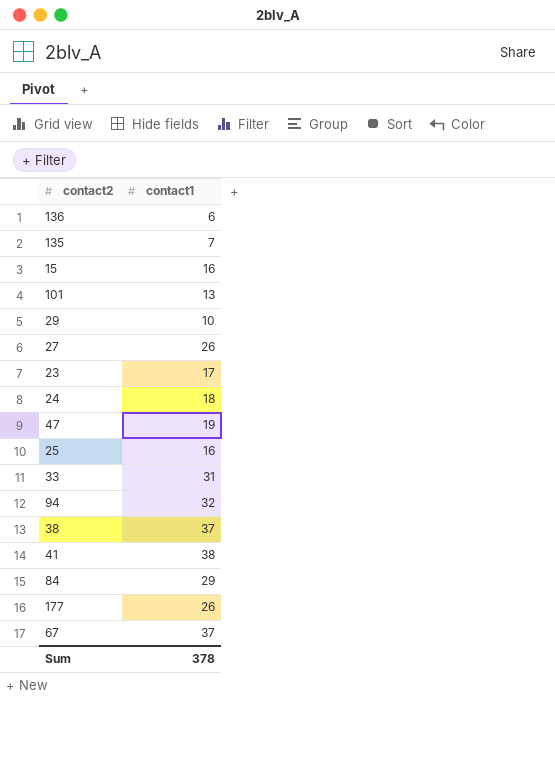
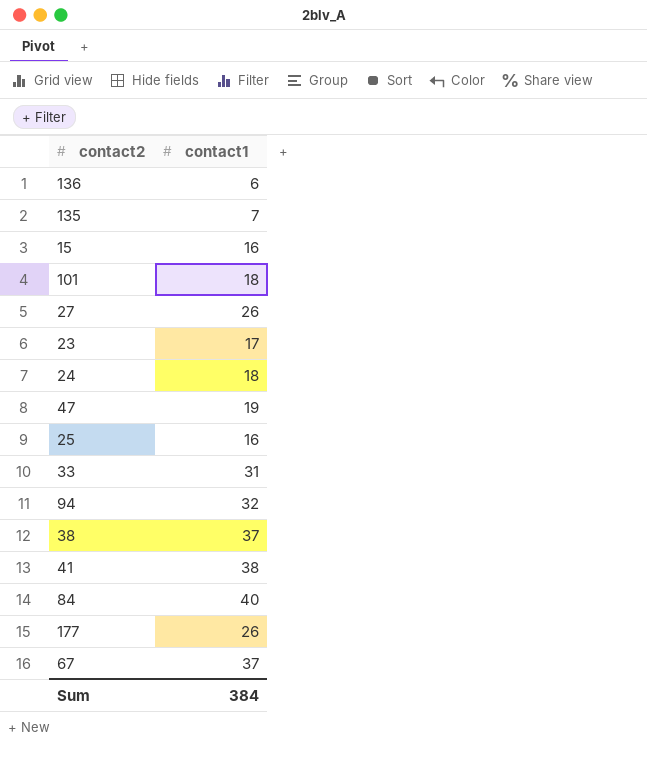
row 29: 10 -> none
101 | contact1: 13 -> 18
84 | contact1: 29 -> 40
Sum | contact1: 378 -> 384

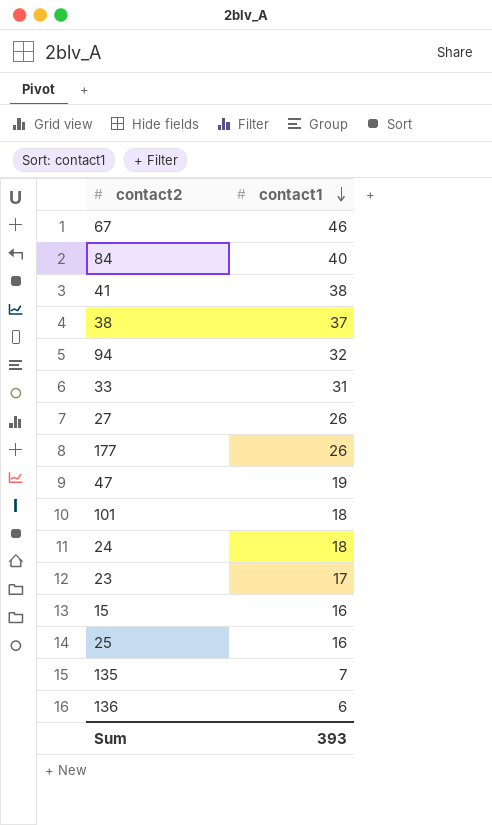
row order: none -> contact1 descending
67 | contact1: 37 -> 46
Sum | contact1: 384 -> 393

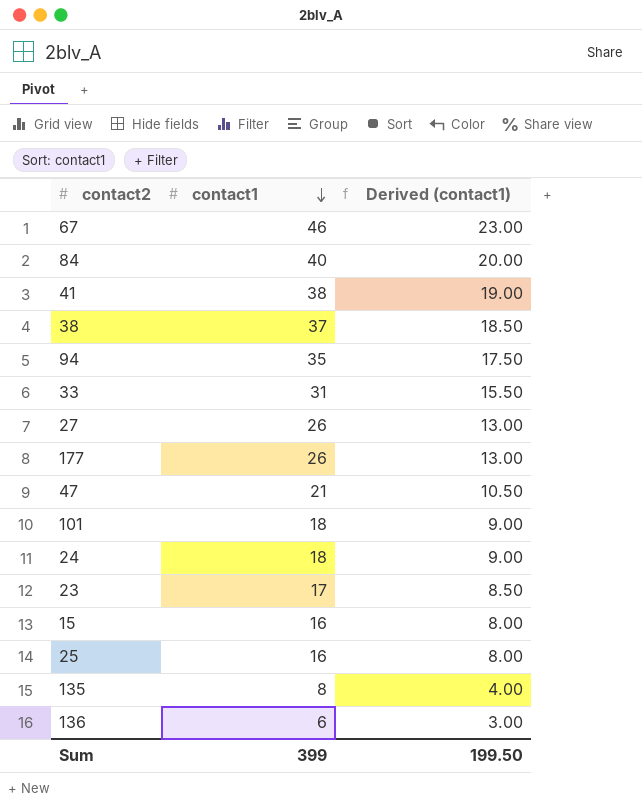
column Derived (contact1) | formula: none -> [contact1] * 0.5
94 | contact1: 32 -> 35
47 | contact1: 19 -> 21
135 | contact1: 7 -> 8
Sum | contact1: 393 -> 399

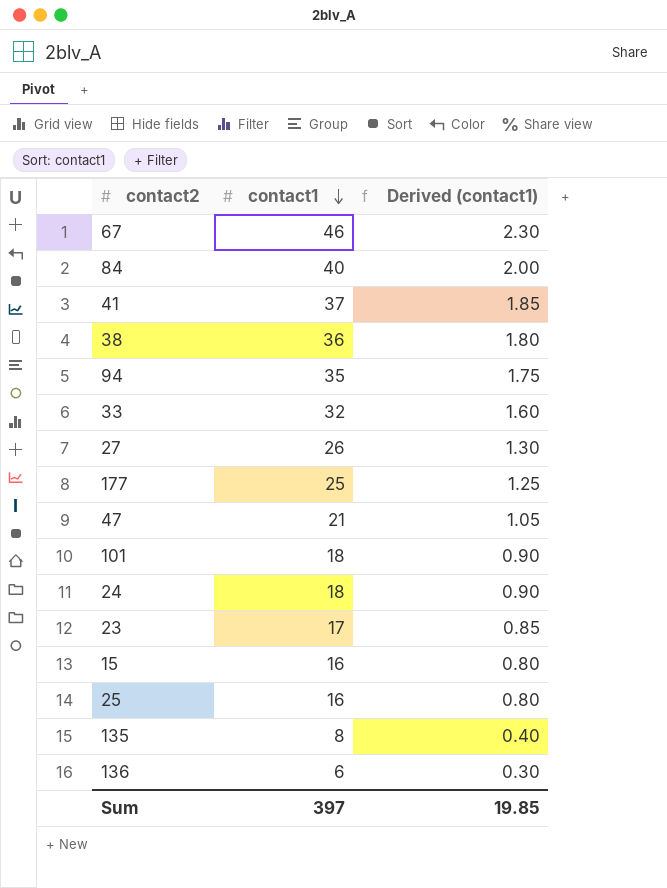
column Derived (contact1) | formula: [contact1] * 0.5 -> [contact1] * 0.05
41 | contact1: 38 -> 37
38 | contact1: 37 -> 36
33 | contact1: 31 -> 32
177 | contact1: 26 -> 25
Sum | contact1: 399 -> 397
Sum | Derived (contact1): 199.50 -> 19.85

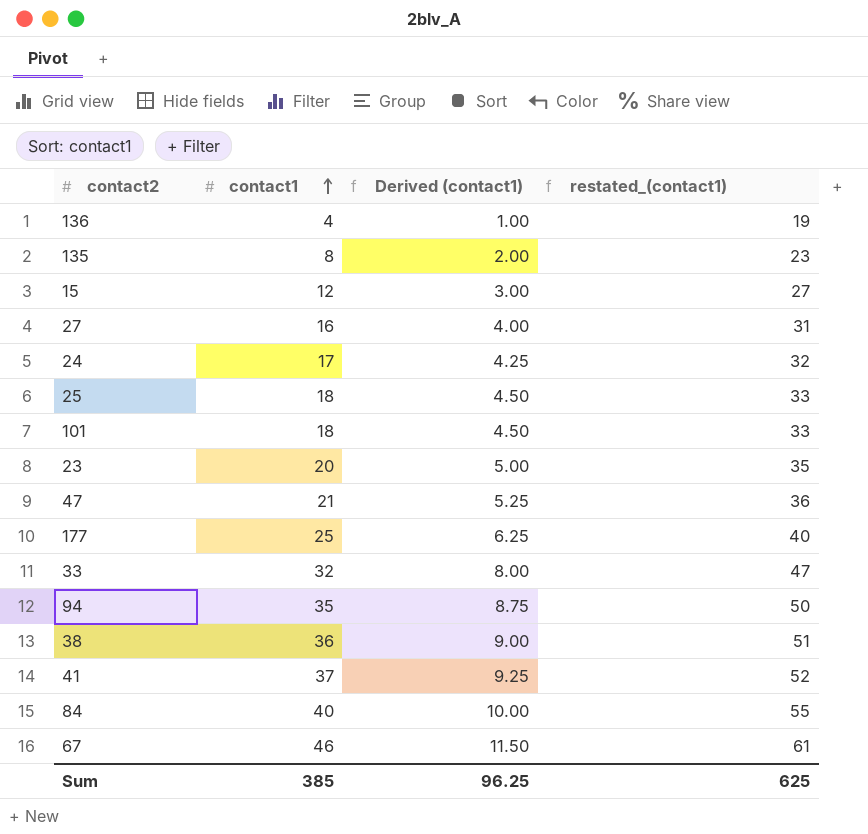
row order: contact1 descending -> contact1 ascending
column Derived (contact1) | formula: [contact1] * 0.05 -> [contact1] * 0.25
column restated_(contact1) | formula: none -> [contact1] + 15
136 | contact1: 6 -> 4
15 | contact1: 16 -> 12
27 | contact1: 26 -> 16
24 | contact1: 18 -> 17
25 | contact1: 16 -> 18
23 | contact1: 17 -> 20
Sum | contact1: 397 -> 385
Sum | Derived (contact1): 19.85 -> 96.25

